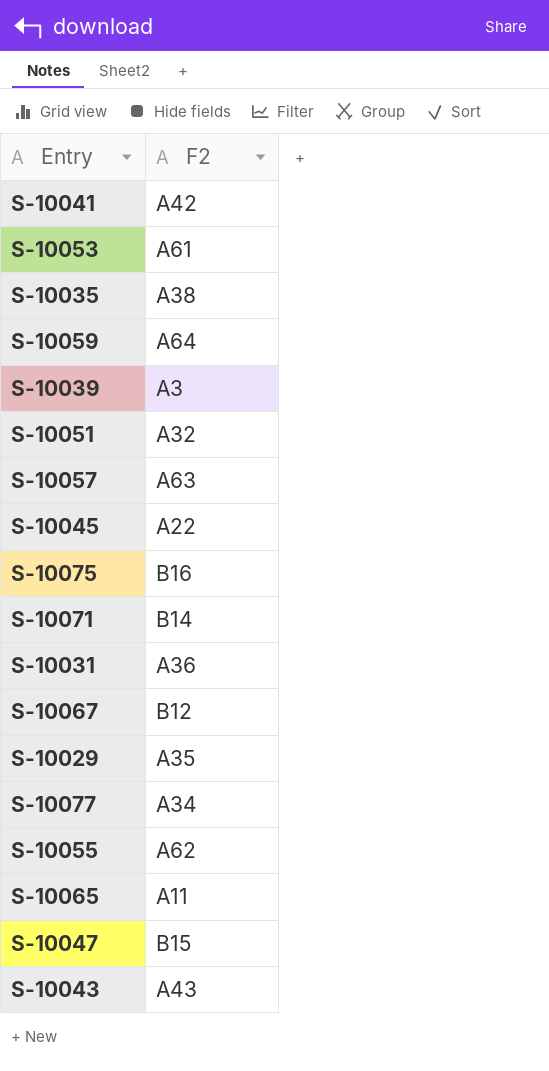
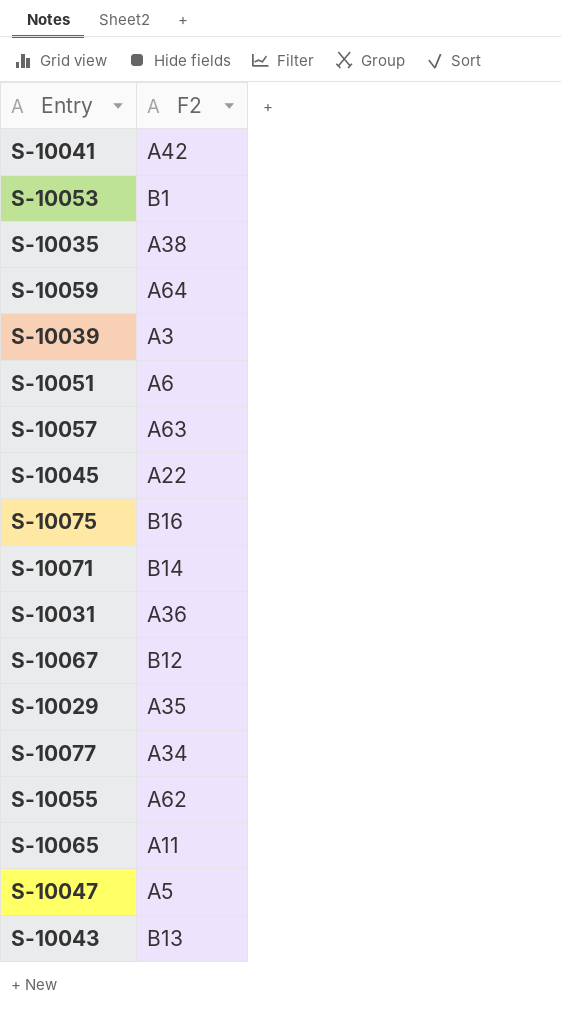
S-10053 | F2: A61 -> B1
S-10051 | F2: A32 -> A6
S-10047 | F2: B15 -> A5
S-10043 | F2: A43 -> B13

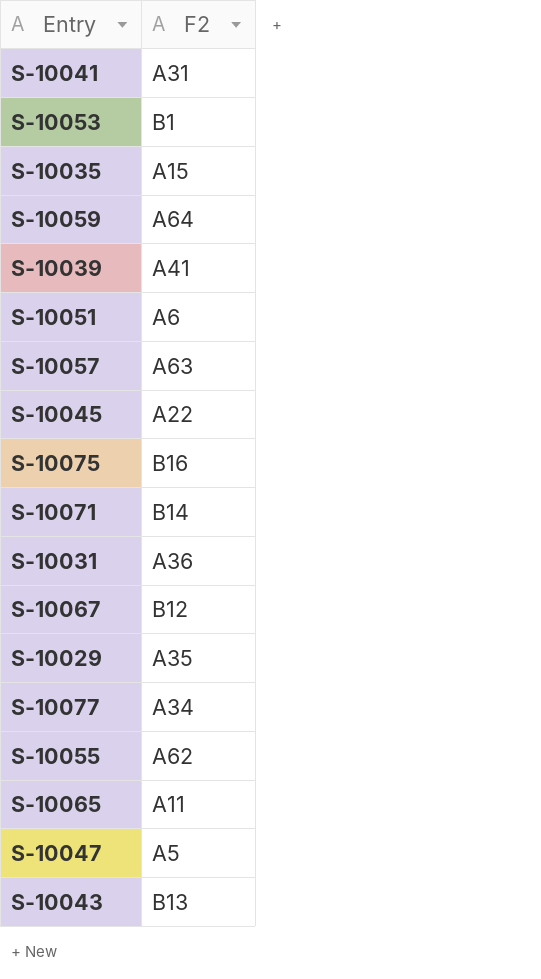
S-10041 | F2: A42 -> A31
S-10035 | F2: A38 -> A15
S-10039 | F2: A3 -> A41

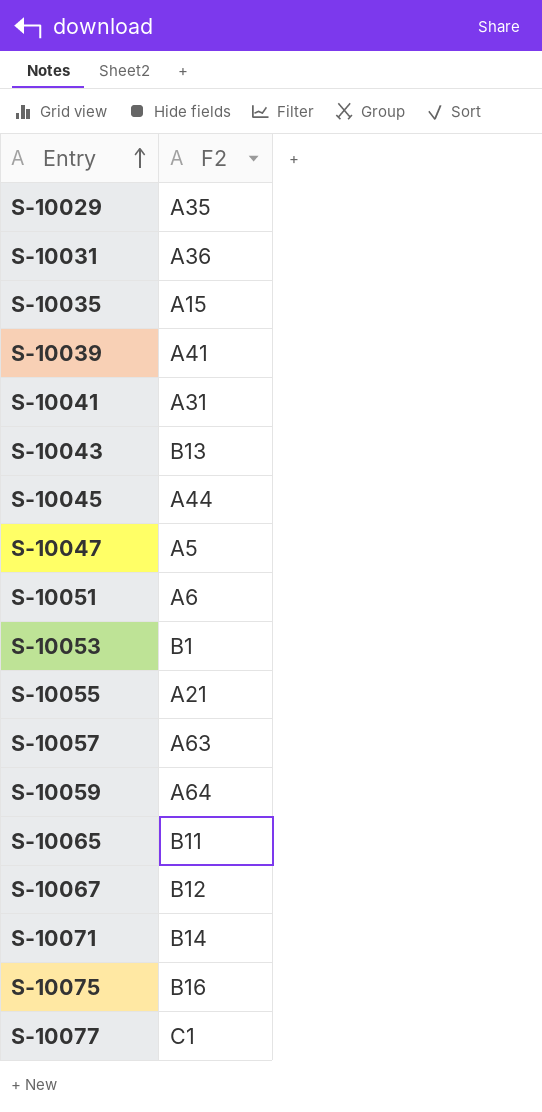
row order: none -> Entry ascending
S-10045 | F2: A22 -> A44
S-10055 | F2: A62 -> A21
S-10065 | F2: A11 -> B11
S-10077 | F2: A34 -> C1

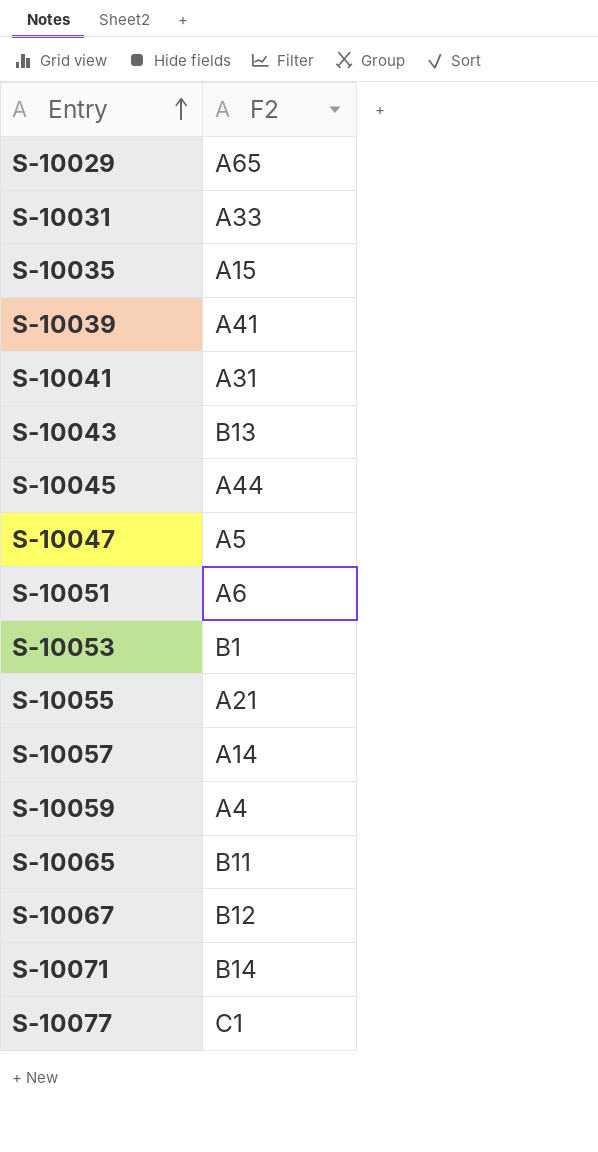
row S-10075: B16 -> none
S-10029 | F2: A35 -> A65
S-10031 | F2: A36 -> A33
S-10057 | F2: A63 -> A14
S-10059 | F2: A64 -> A4

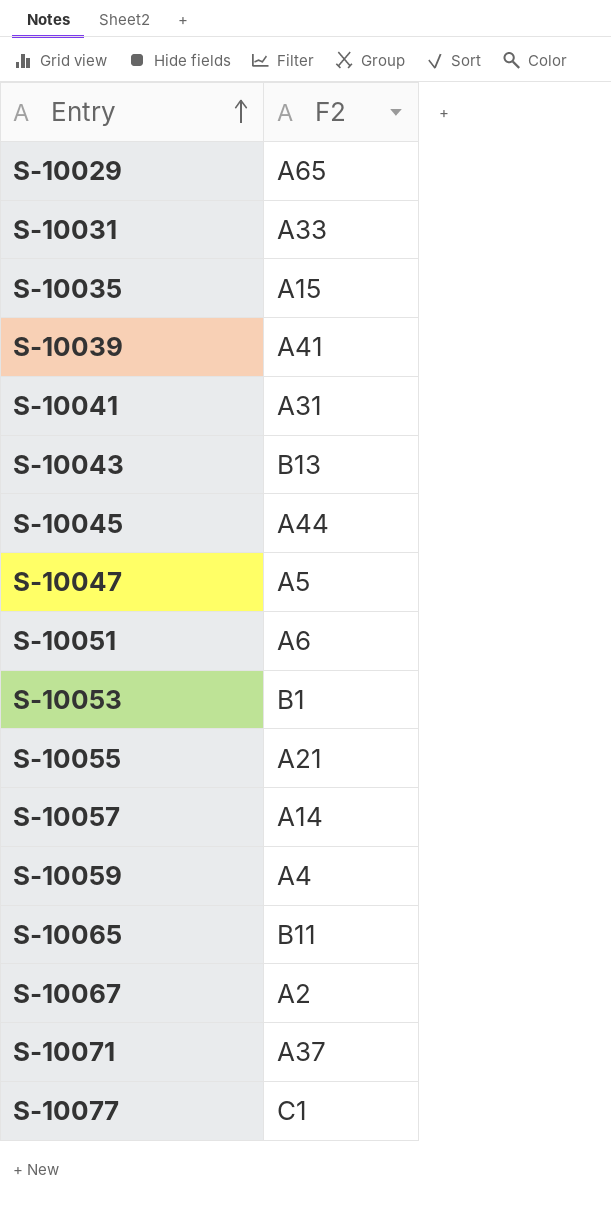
S-10067 | F2: B12 -> A2
S-10071 | F2: B14 -> A37

